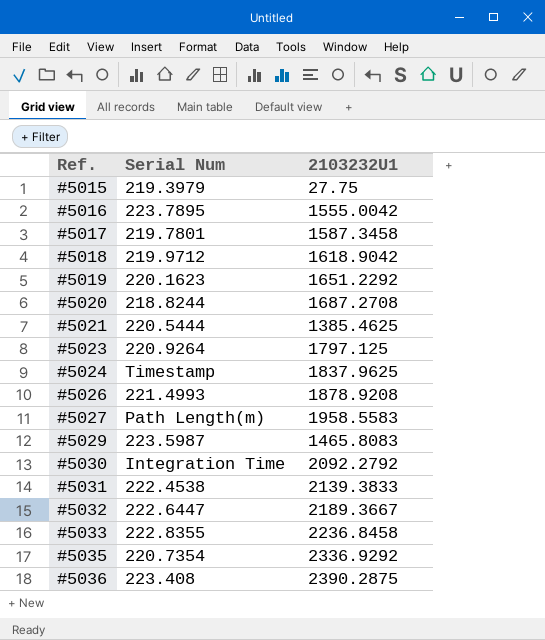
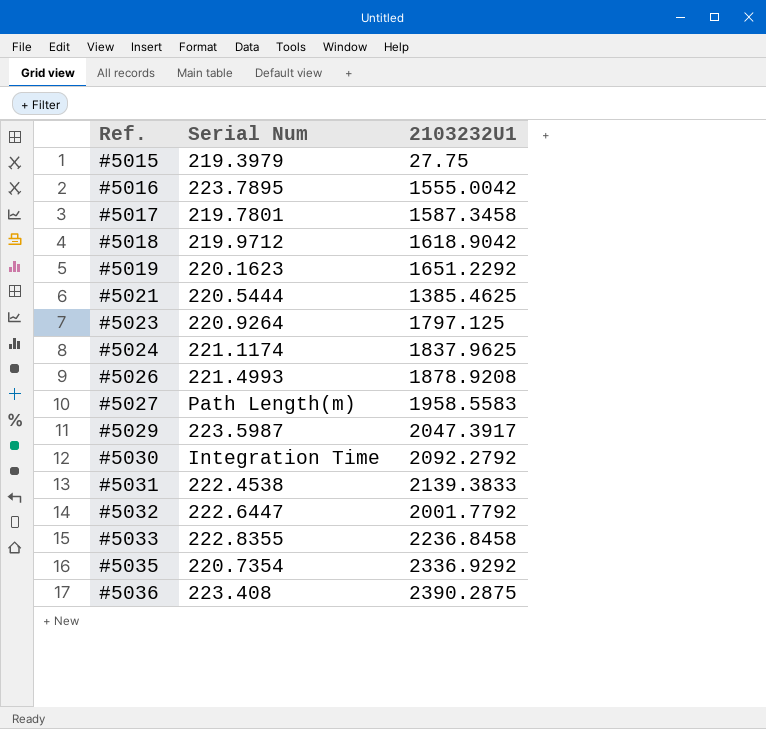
row #5020: 218.8244 | 1687.2708 -> none
#5024 | Serial Num: Timestamp -> 221.1174
#5029 | 2103232U1: 1465.8083 -> 2047.3917
#5032 | 2103232U1: 2189.3667 -> 2001.7792

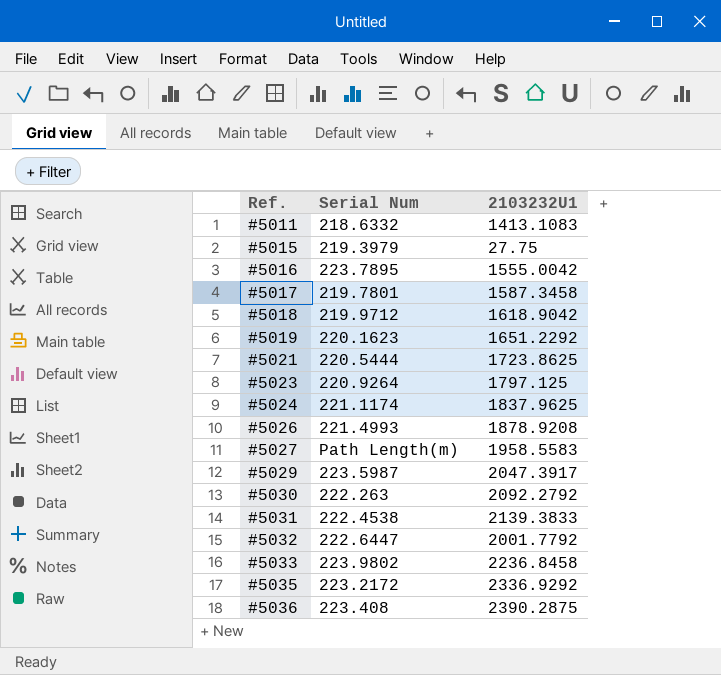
row #5011: none -> 218.6332 | 1413.1083
#5021 | 2103232U1: 1385.4625 -> 1723.8625
#5030 | Serial Num: Integration Time -> 222.263
#5033 | Serial Num: 222.8355 -> 223.9802
#5035 | Serial Num: 220.7354 -> 223.2172

